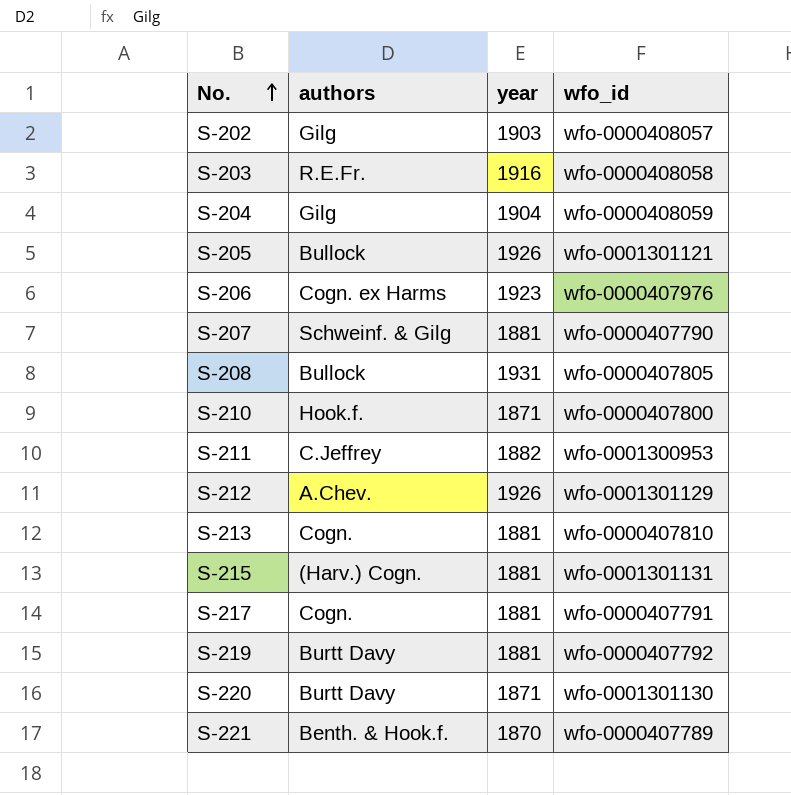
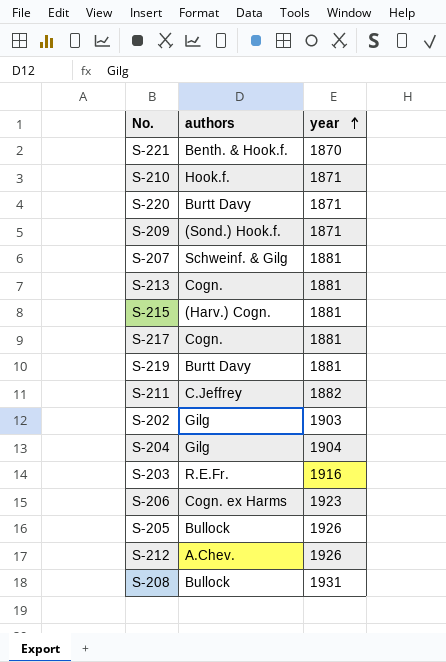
row order: No. ascending -> year ascending
column wfo_id | position: 4 -> none
row S-209: none -> (Sond.) Hook.f. | 1871

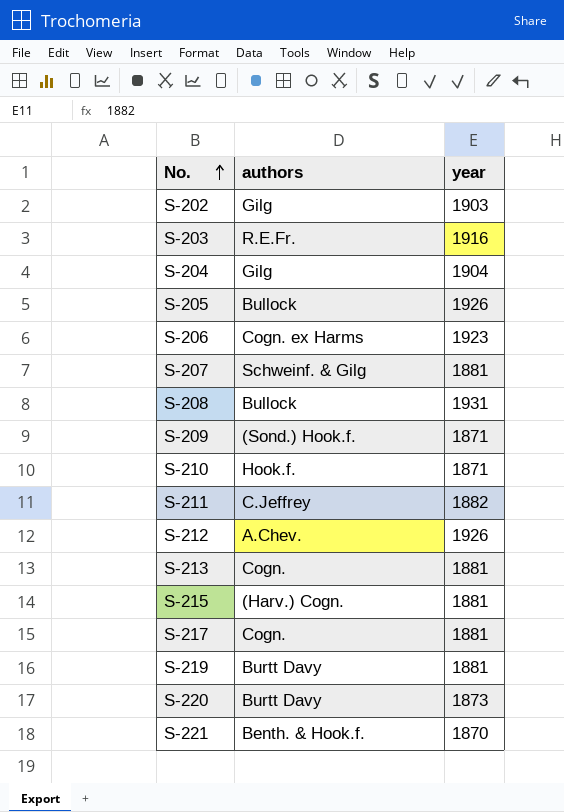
row order: year ascending -> No. ascending
S-220 | year: 1871 -> 1873

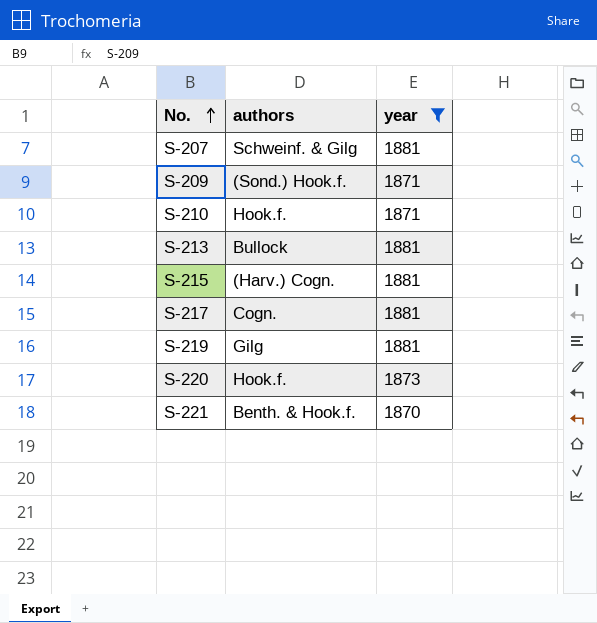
filter: none -> year <= 1881
S-213 | authors: Cogn. -> Bullock
S-219 | authors: Burtt Davy -> Gilg
S-220 | authors: Burtt Davy -> Hook.f.

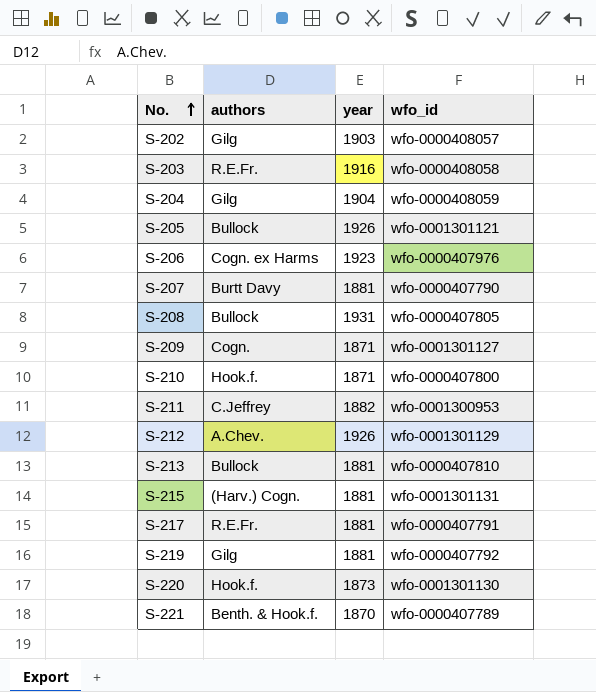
filter: year <= 1881 -> none
column wfo_id | position: none -> 4
S-207 | authors: Schweinf. & Gilg -> Burtt Davy
S-209 | authors: (Sond.) Hook.f. -> Cogn.
S-217 | authors: Cogn. -> R.E.Fr.

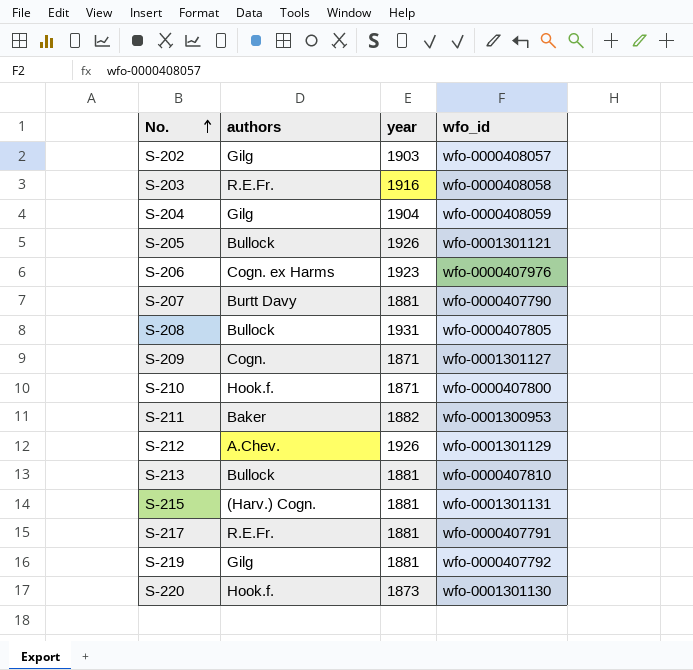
row S-221: Benth. & Hook.f. | 1870 | wfo-0000407789 -> none
S-211 | authors: C.Jeffrey -> Baker

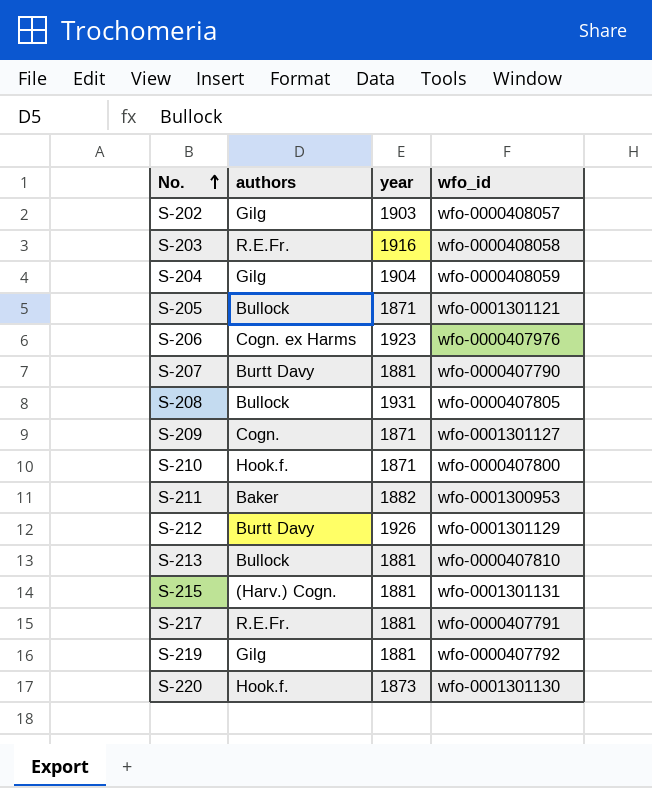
S-205 | year: 1926 -> 1871
S-212 | authors: A.Chev. -> Burtt Davy

